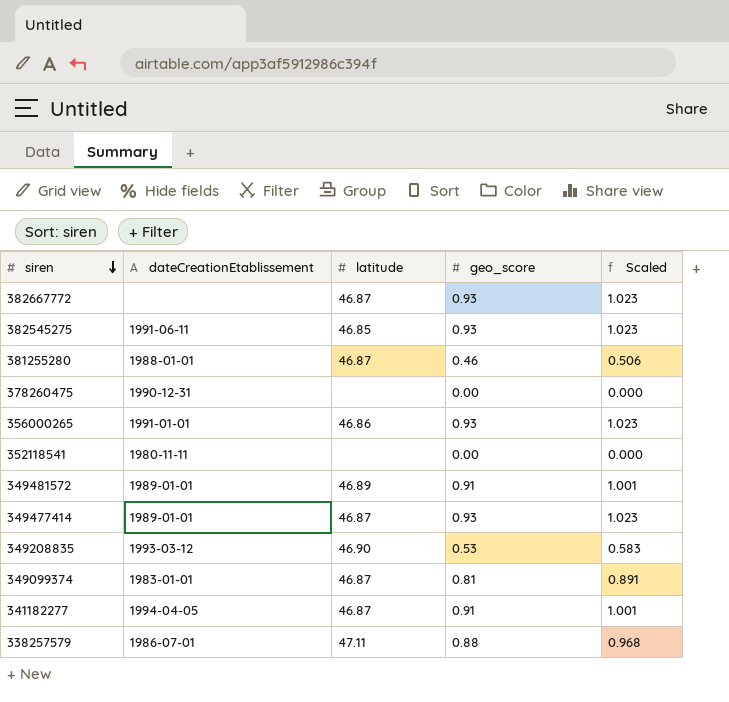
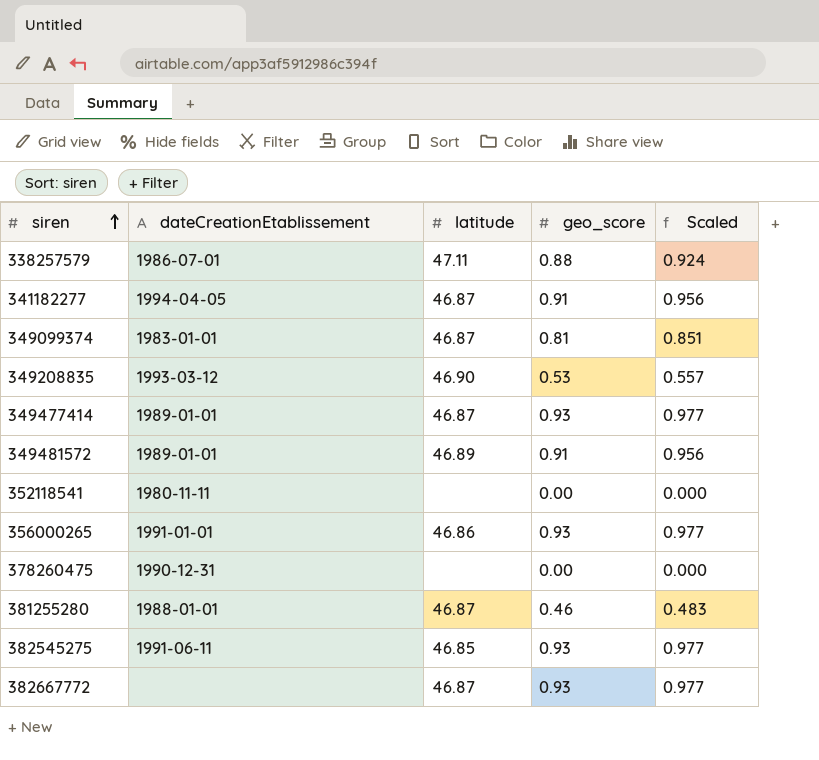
row order: siren descending -> siren ascending
column Scaled | formula: [geo_score] * 1.1 -> [geo_score] * 1.05

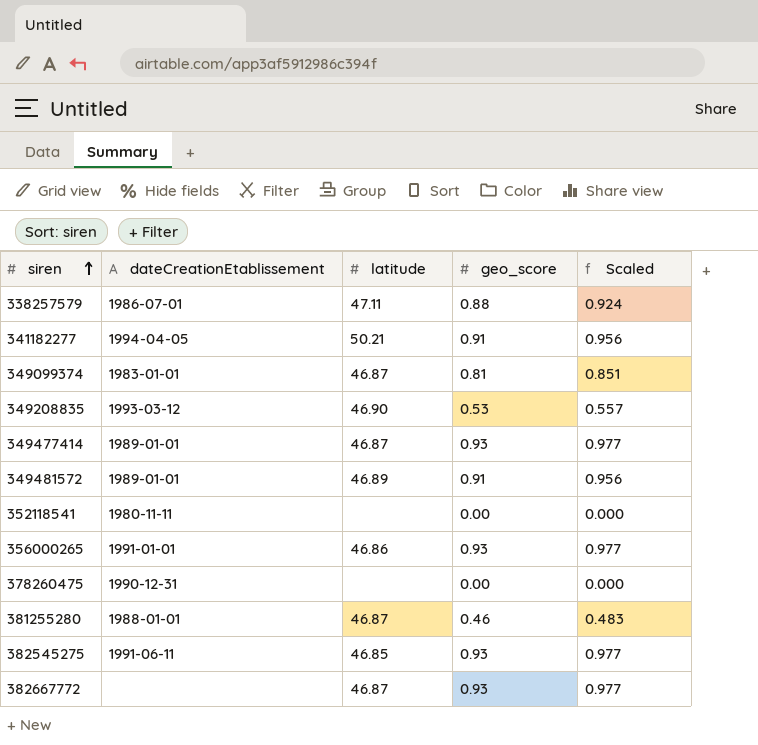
341182277 | latitude: 46.87 -> 50.21

